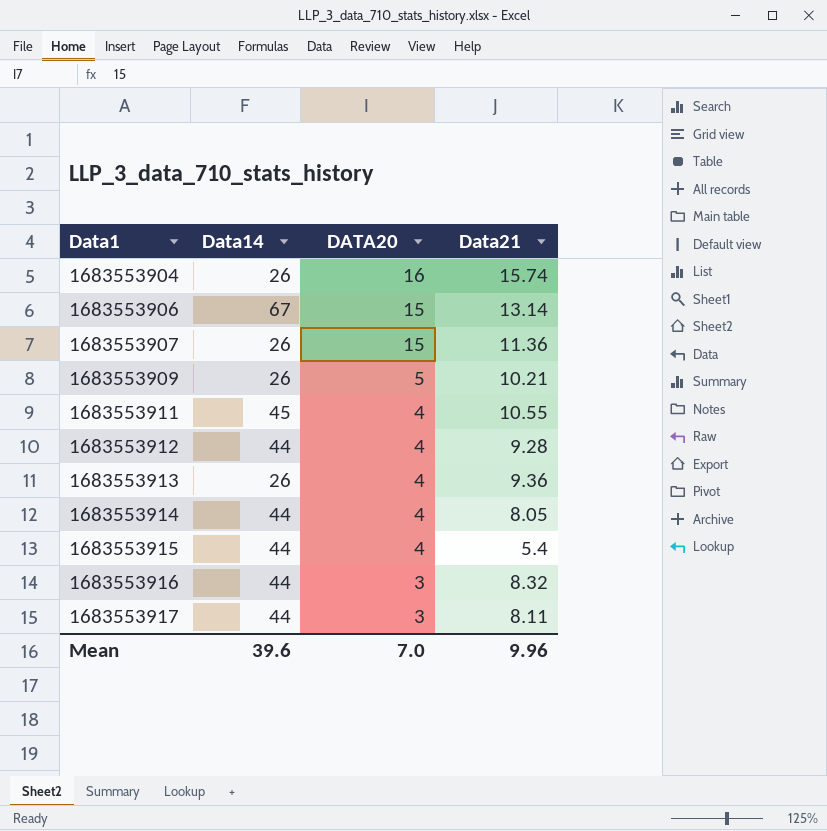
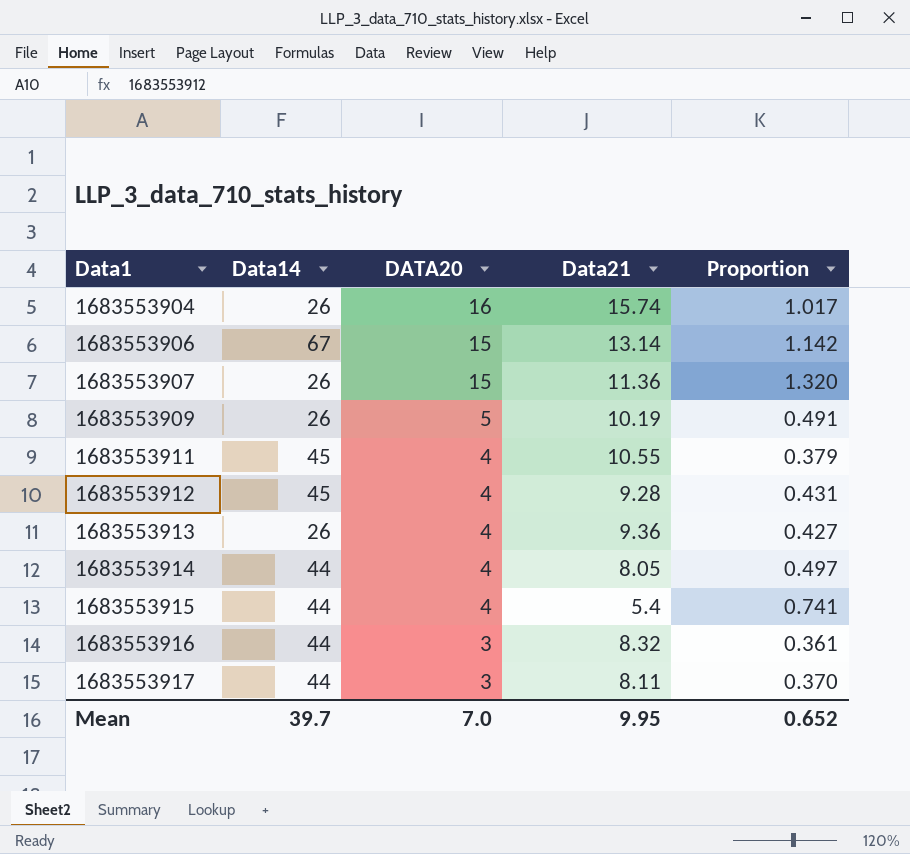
column Proportion | formula: none -> [DATA20] / [Data21]
1683553909 | Data21: 10.21 -> 10.19
1683553912 | Data14: 44 -> 45
Mean | Data14: 39.6 -> 39.7
Mean | Data21: 9.96 -> 9.95

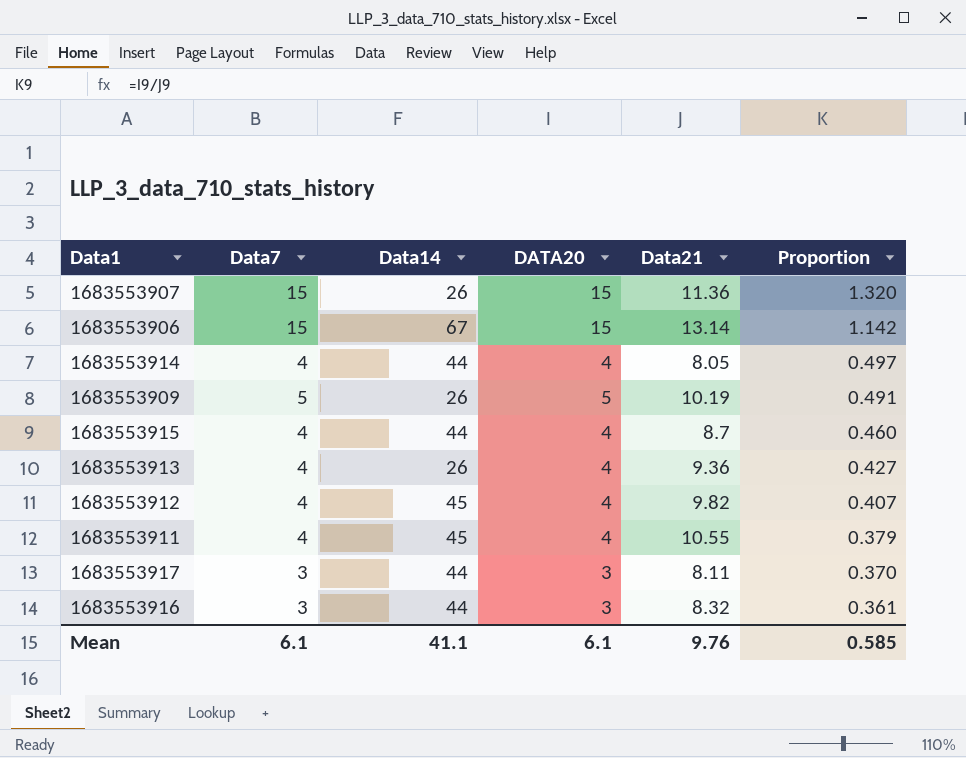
row order: Data1 ascending -> Proportion descending
column Data7 | position: none -> 2
row 1683553904: 26 | 16 | 15.74 | 1.017 -> none
1683553915 | Data21: 5.4 -> 8.7
1683553915 | Proportion: 0.741 -> 0.460
1683553912 | Data21: 9.28 -> 9.82
1683553912 | Proportion: 0.431 -> 0.407
Mean | Data14: 39.7 -> 41.1
Mean | DATA20: 7.0 -> 6.1
Mean | Data21: 9.95 -> 9.76
Mean | Proportion: 0.652 -> 0.585

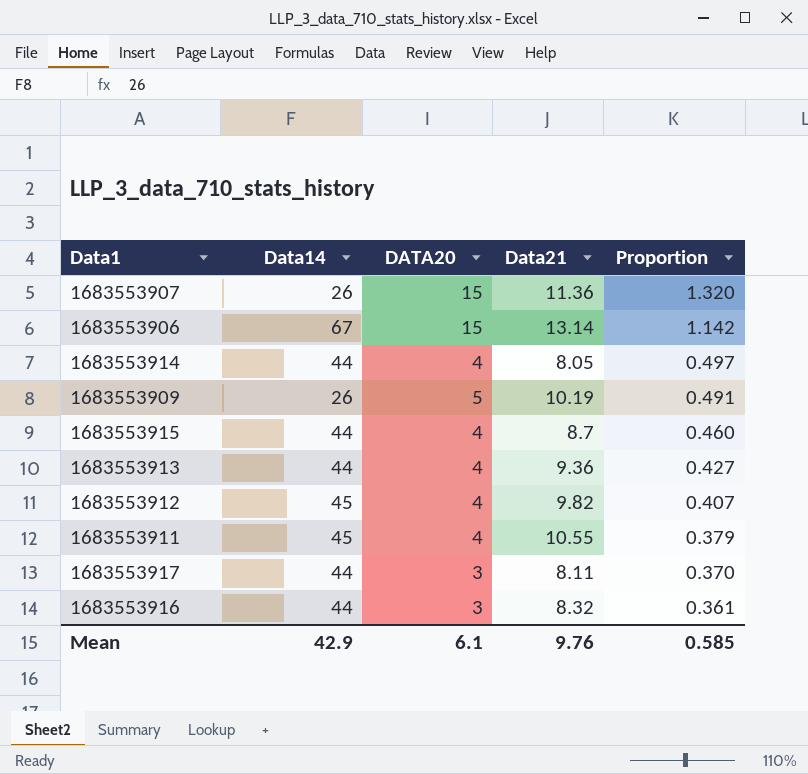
column Data7 | position: 2 -> none
1683553913 | Data14: 26 -> 44
Mean | Data14: 41.1 -> 42.9

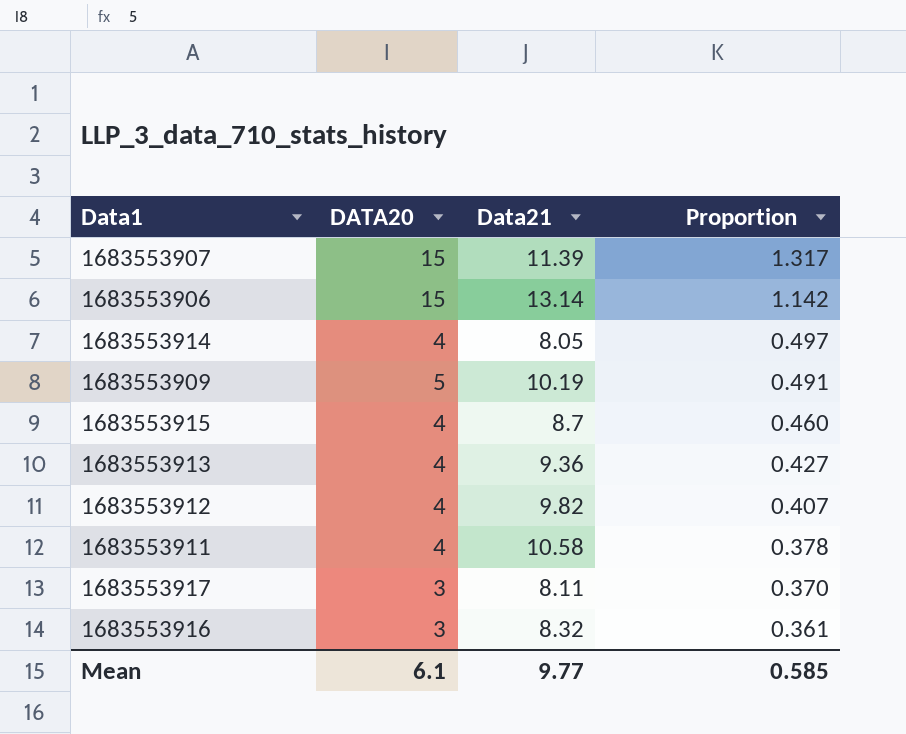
column Data14 | position: 2 -> none
1683553907 | Data21: 11.36 -> 11.39
1683553907 | Proportion: 1.320 -> 1.317
1683553911 | Data21: 10.55 -> 10.58
1683553911 | Proportion: 0.379 -> 0.378
Mean | Data21: 9.76 -> 9.77

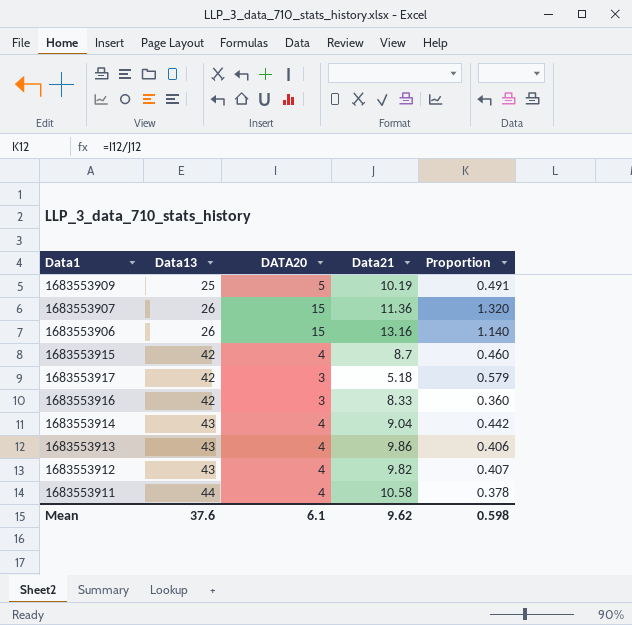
row order: Proportion descending -> Data13 ascending
column Data13 | position: none -> 2
1683553907 | Data21: 11.39 -> 11.36
1683553907 | Proportion: 1.317 -> 1.320
1683553906 | Data21: 13.14 -> 13.16
1683553906 | Proportion: 1.142 -> 1.140
1683553917 | Data21: 8.11 -> 5.18
1683553917 | Proportion: 0.370 -> 0.579
1683553916 | Data21: 8.32 -> 8.33
1683553916 | Proportion: 0.361 -> 0.360
1683553914 | Data21: 8.05 -> 9.04
1683553914 | Proportion: 0.497 -> 0.442
1683553913 | Data21: 9.36 -> 9.86
1683553913 | Proportion: 0.427 -> 0.406
Mean | Data21: 9.77 -> 9.62
Mean | Proportion: 0.585 -> 0.598

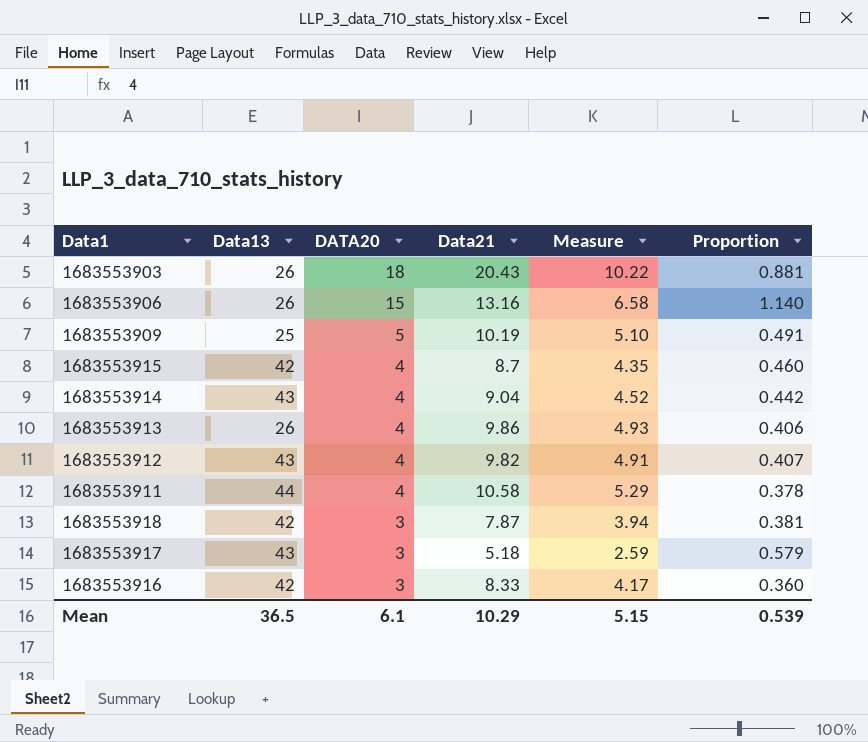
row order: Data13 ascending -> DATA20 descending
column Measure | formula: none -> [Data21] * 0.5
row 1683553907: 26 | 15 | 11.36 | 1.320 -> none
row 1683553903: none -> 26 | 18 | 20.43 | 10.22 | 0.881
1683553913 | Data13: 43 -> 26
row 1683553918: none -> 42 | 3 | 7.87 | 3.94 | 0.381
1683553917 | Data13: 42 -> 43
Mean | Data13: 37.6 -> 36.5
Mean | Data21: 9.62 -> 10.29
Mean | Proportion: 0.598 -> 0.539

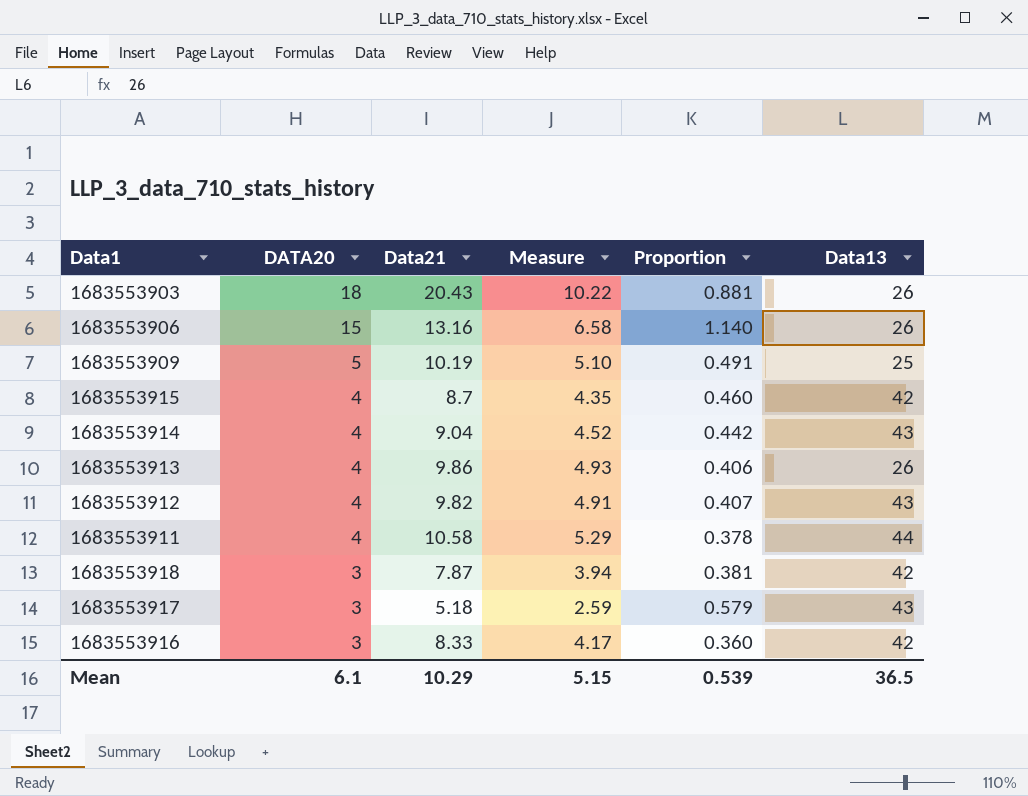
column Data13 | position: 2 -> 6

